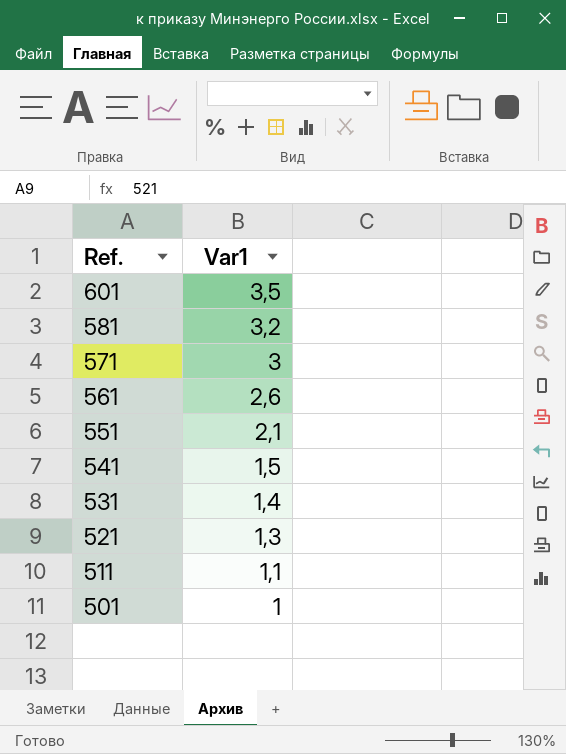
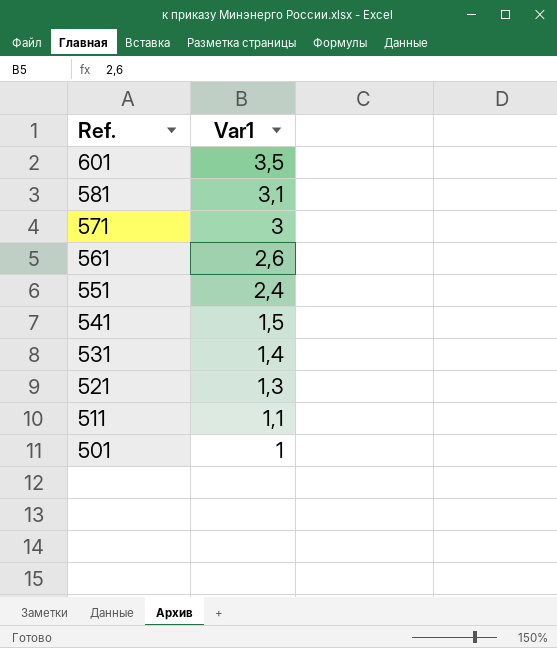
581 | Var1: 3,2 -> 3,1
551 | Var1: 2,1 -> 2,4

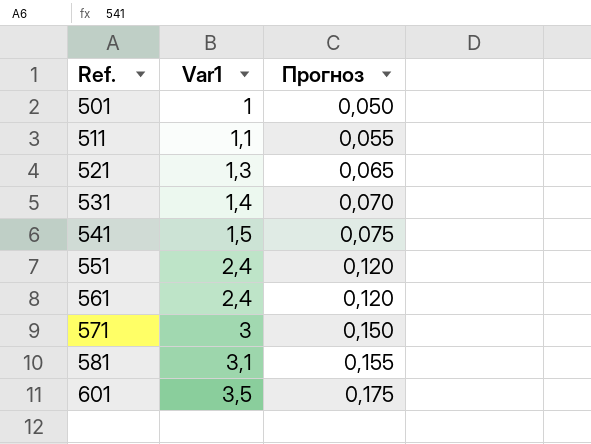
row order: Ref. descending -> Ref. ascending
column Прогноз | formula: none -> [Var1] * 0,05
561 | Var1: 2,6 -> 2,4

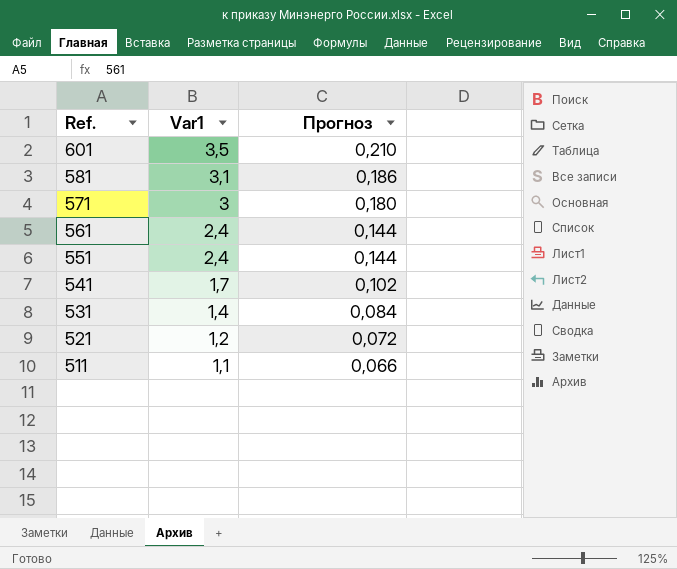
row order: Ref. ascending -> Ref. descending
column Прогноз | formula: [Var1] * 0,05 -> [Var1] * 0,06
row 501: 1 | 0,050 -> none
541 | Var1: 1,5 -> 1,7
521 | Var1: 1,3 -> 1,2

